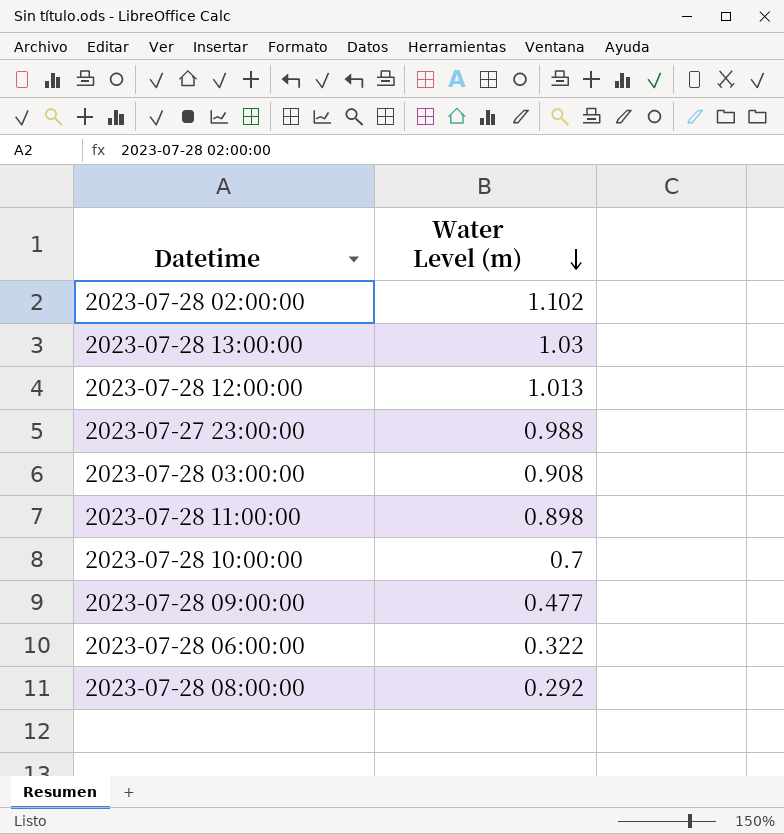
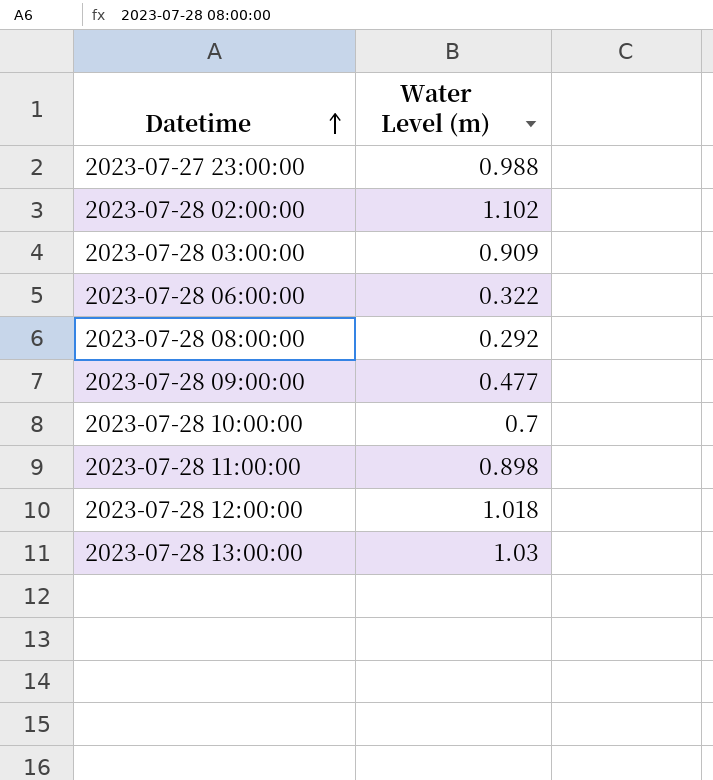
row order: Water Level (m) descending -> Datetime ascending
2023-07-28 03:00:00 | Water Level (m): 0.908 -> 0.909
2023-07-28 12:00:00 | Water Level (m): 1.013 -> 1.018

